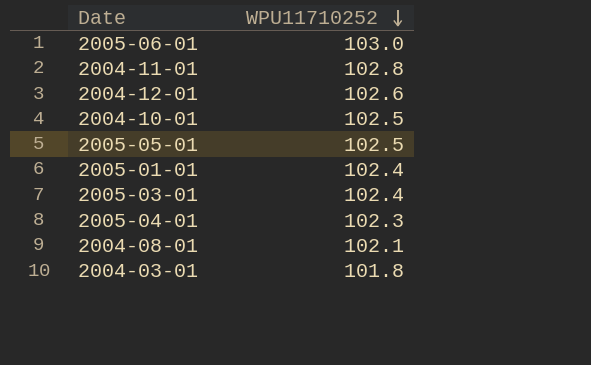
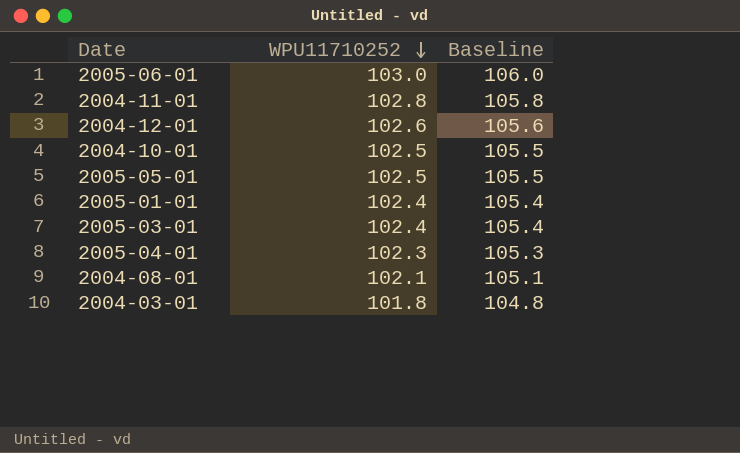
column Baseline | formula: none -> [WPU11710252] + 3

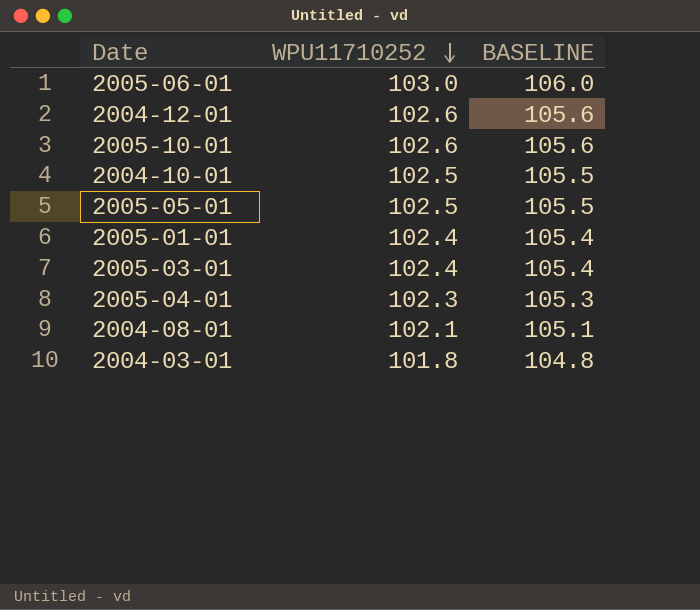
column name: Baseline -> BASELINE
row 2004-11-01: 102.8 | 105.8 -> none
row 2005-10-01: none -> 102.6 | 105.6

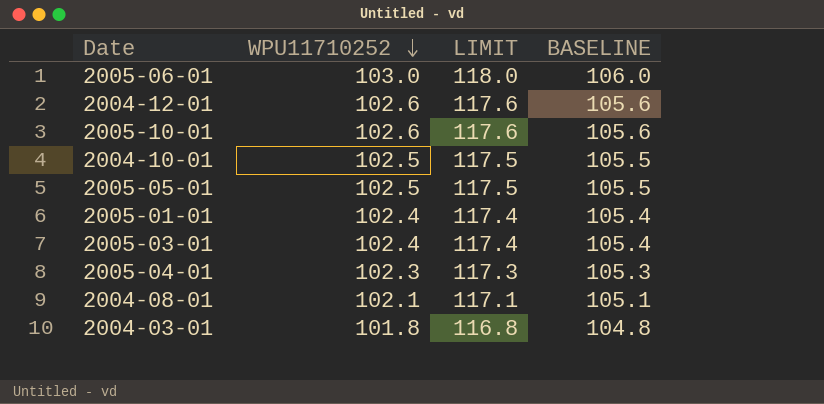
column LIMIT | formula: none -> [WPU11710252] + 15

